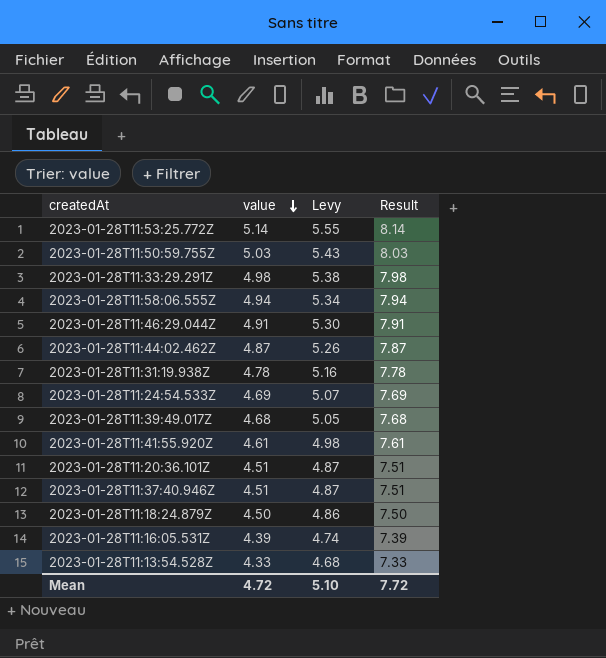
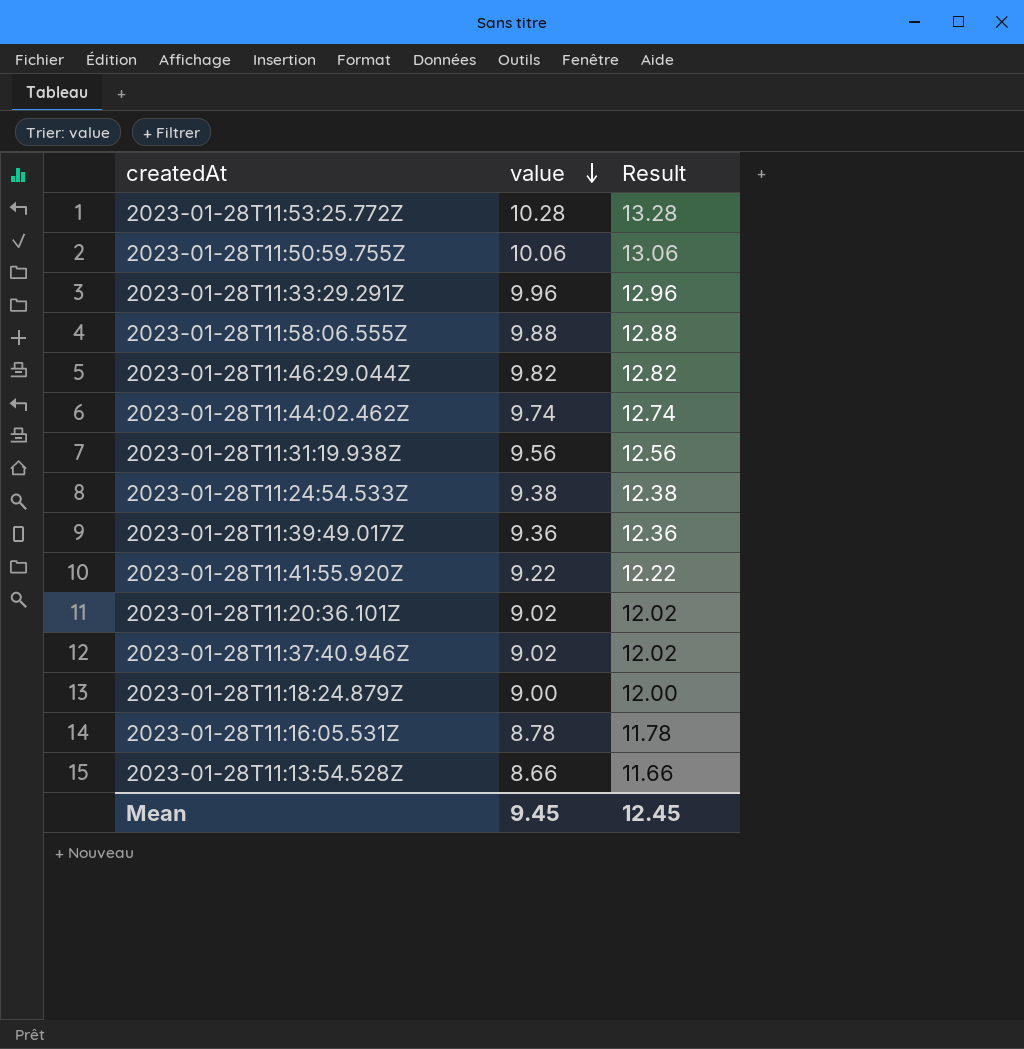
column Levy | formula: [value] * 1.08 -> none
2023-01-28T11:53:25.772Z | value: 5.14 -> 10.28
2023-01-28T11:53:25.772Z | Result: 8.14 -> 13.28
2023-01-28T11:50:59.755Z | value: 5.03 -> 10.06
2023-01-28T11:50:59.755Z | Result: 8.03 -> 13.06
2023-01-28T11:33:29.291Z | value: 4.98 -> 9.96
2023-01-28T11:33:29.291Z | Result: 7.98 -> 12.96
2023-01-28T11:58:06.555Z | value: 4.94 -> 9.88
2023-01-28T11:58:06.555Z | Result: 7.94 -> 12.88
2023-01-28T11:46:29.044Z | value: 4.91 -> 9.82
2023-01-28T11:46:29.044Z | Result: 7.91 -> 12.82
2023-01-28T11:44:02.462Z | value: 4.87 -> 9.74
2023-01-28T11:44:02.462Z | Result: 7.87 -> 12.74
2023-01-28T11:31:19.938Z | value: 4.78 -> 9.56
2023-01-28T11:31:19.938Z | Result: 7.78 -> 12.56
2023-01-28T11:24:54.533Z | value: 4.69 -> 9.38
2023-01-28T11:24:54.533Z | Result: 7.69 -> 12.38
2023-01-28T11:39:49.017Z | value: 4.68 -> 9.36
2023-01-28T11:39:49.017Z | Result: 7.68 -> 12.36
2023-01-28T11:41:55.920Z | value: 4.61 -> 9.22
2023-01-28T11:41:55.920Z | Result: 7.61 -> 12.22
2023-01-28T11:20:36.101Z | value: 4.51 -> 9.02
2023-01-28T11:20:36.101Z | Result: 7.51 -> 12.02
2023-01-28T11:37:40.946Z | value: 4.51 -> 9.02
2023-01-28T11:37:40.946Z | Result: 7.51 -> 12.02
2023-01-28T11:18:24.879Z | value: 4.50 -> 9.00
2023-01-28T11:18:24.879Z | Result: 7.50 -> 12.00
2023-01-28T11:16:05.531Z | value: 4.39 -> 8.78
2023-01-28T11:16:05.531Z | Result: 7.39 -> 11.78
2023-01-28T11:13:54.528Z | value: 4.33 -> 8.66
2023-01-28T11:13:54.528Z | Result: 7.33 -> 11.66
Mean | value: 4.72 -> 9.45
Mean | Result: 7.72 -> 12.45

